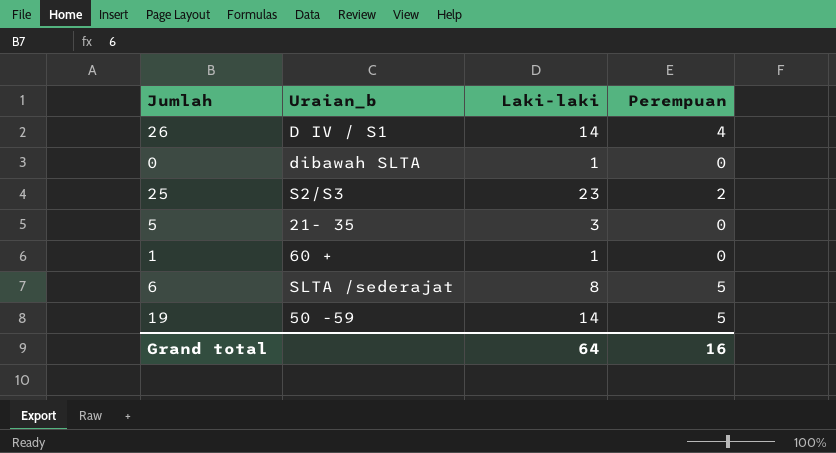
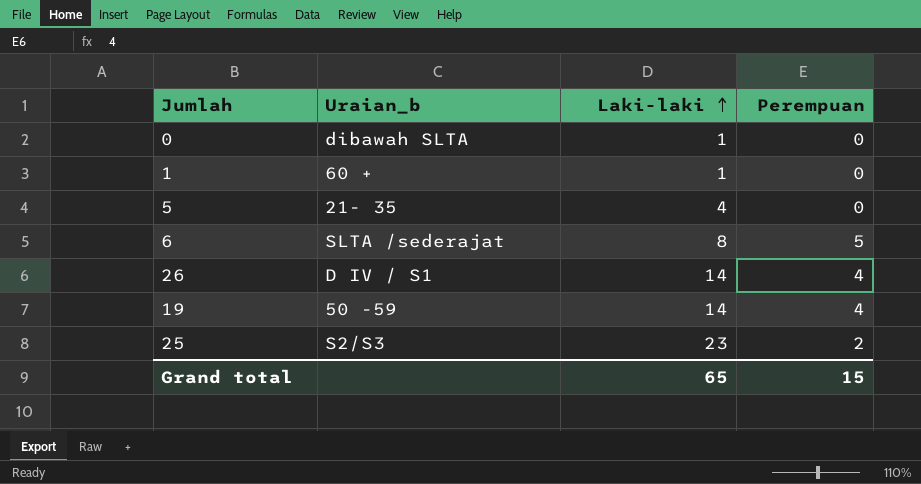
row order: none -> Laki-laki ascending
5 | Laki-laki: 3 -> 4
19 | Perempuan: 5 -> 4
Grand total | Laki-laki: 64 -> 65
Grand total | Perempuan: 16 -> 15

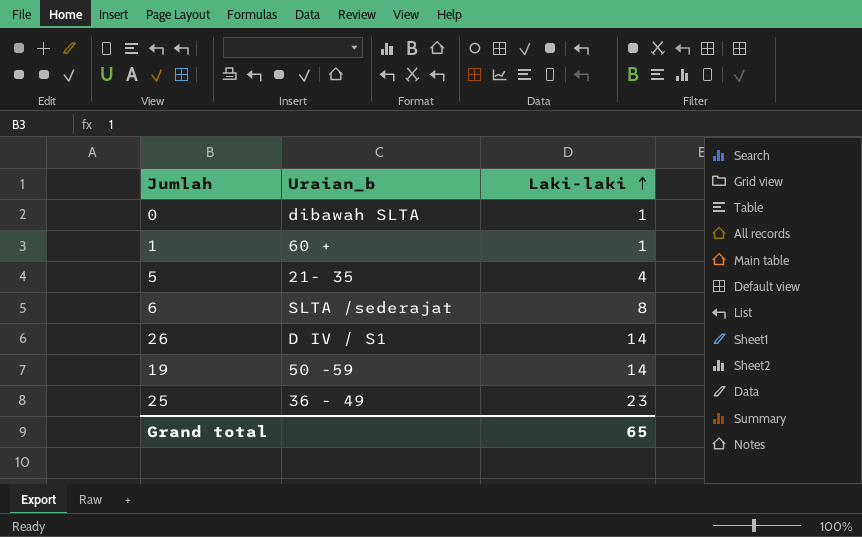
column Perempuan | position: 4 -> none
25 | Uraian_b: S2/S3 -> 36 - 49

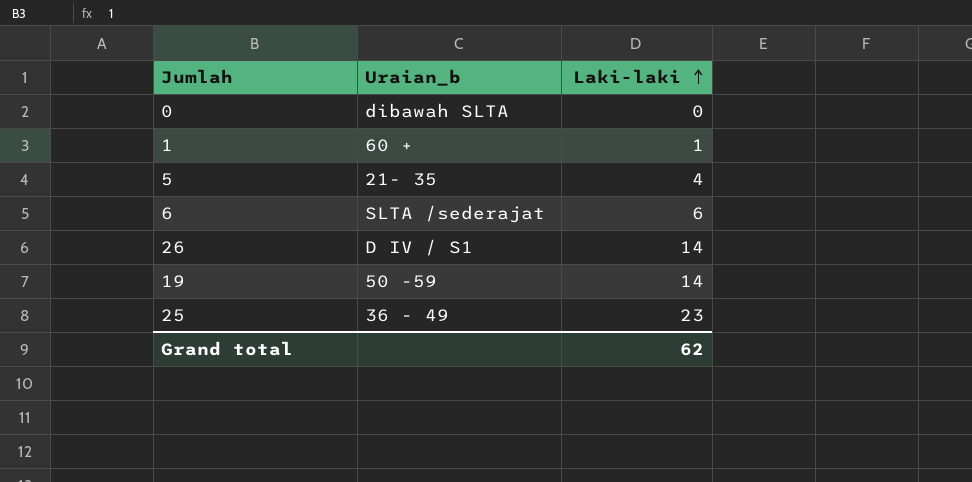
0 | Laki-laki: 1 -> 0
6 | Laki-laki: 8 -> 6
Grand total | Laki-laki: 65 -> 62

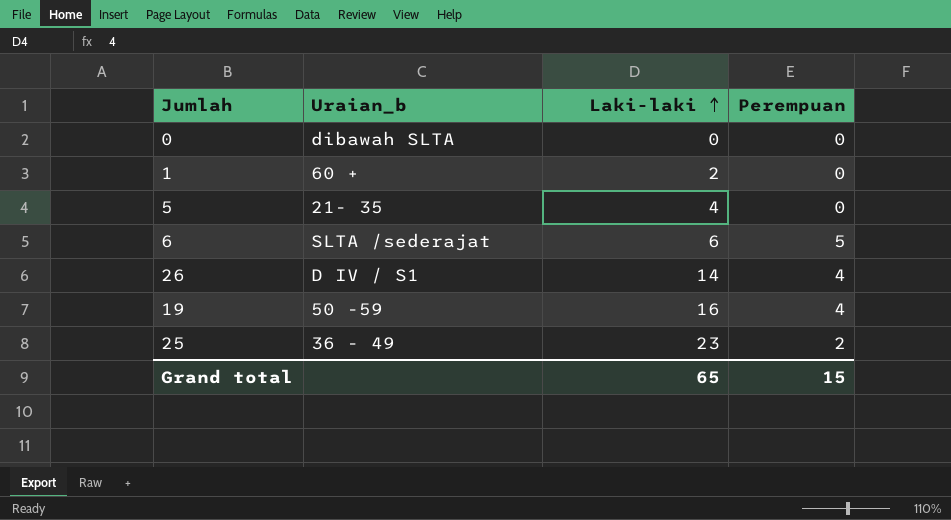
column Perempuan | position: none -> 4
1 | Laki-laki: 1 -> 2
19 | Laki-laki: 14 -> 16
Grand total | Laki-laki: 62 -> 65

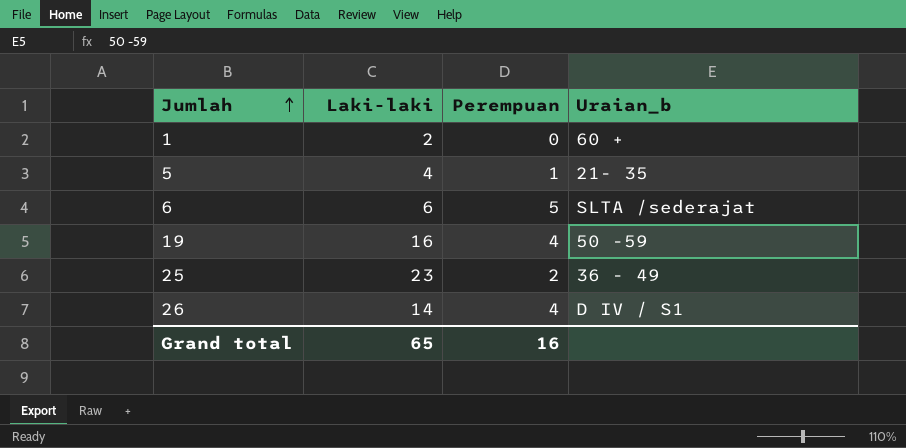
row order: Laki-laki ascending -> Jumlah ascending
column Uraian_b | position: 2 -> 4
row 0: dibawah SLTA | 0 | 0 -> none
5 | Perempuan: 0 -> 1
Grand total | Perempuan: 15 -> 16

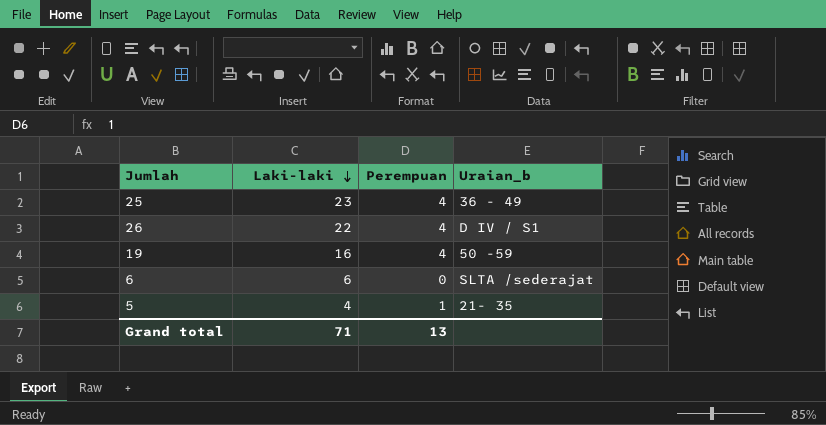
row order: Jumlah ascending -> Laki-laki descending
row 1: 2 | 0 | 60 + -> none
25 | Perempuan: 2 -> 4
26 | Laki-laki: 14 -> 22
6 | Perempuan: 5 -> 0
Grand total | Laki-laki: 65 -> 71
Grand total | Perempuan: 16 -> 13

